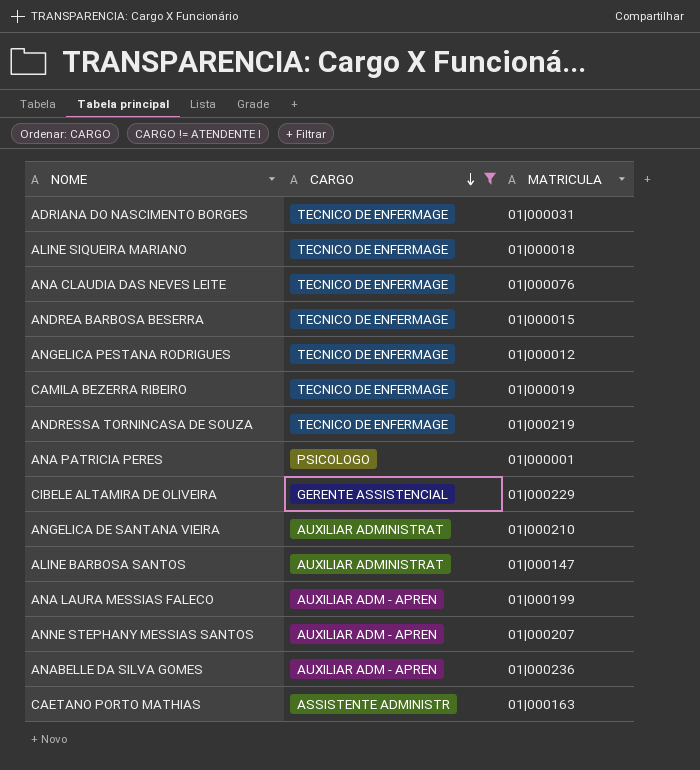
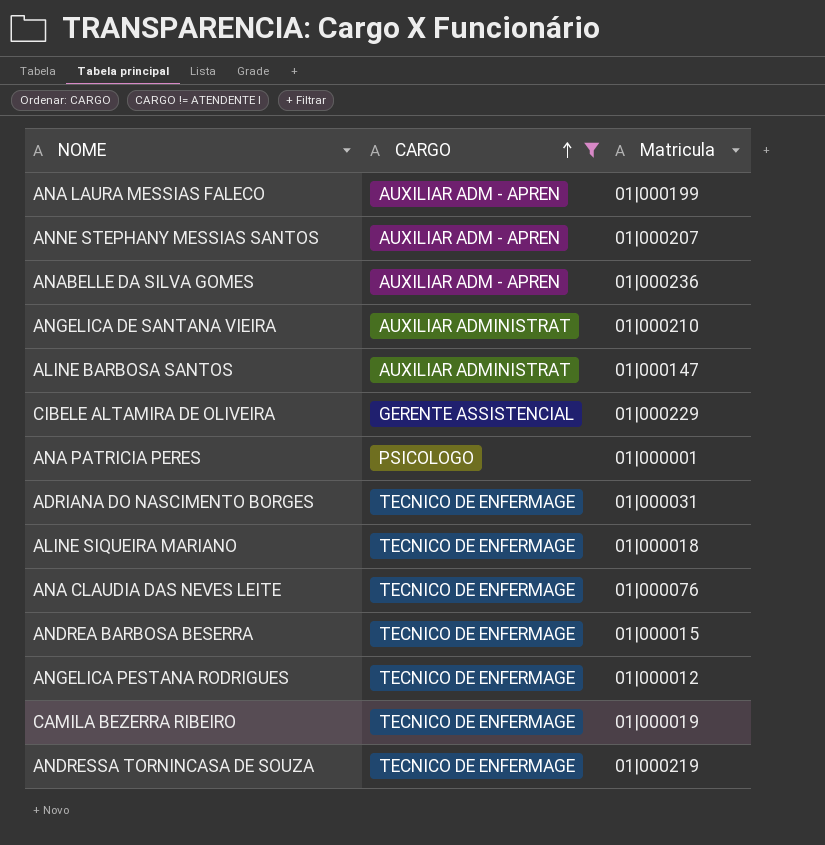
row order: CARGO descending -> CARGO ascending
column name: MATRICULA -> Matricula
row CAETANO PORTO MATHIAS: ASSISTENTE ADMINISTR | 01|000163 -> none

